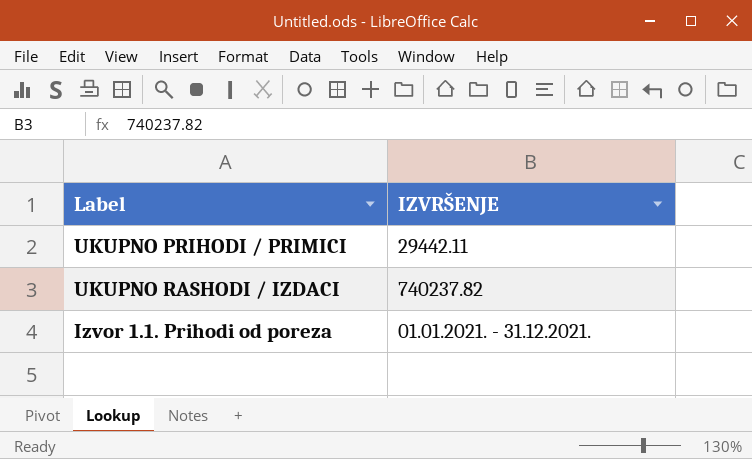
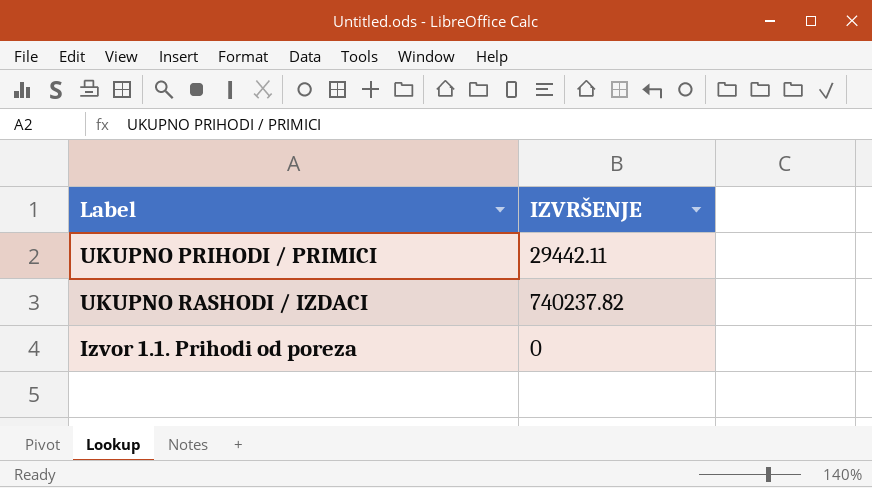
Izvor 1.1. Prihodi od poreza | IZVRŠENJE: 01.01.2021. - 31.12.2021. -> 0

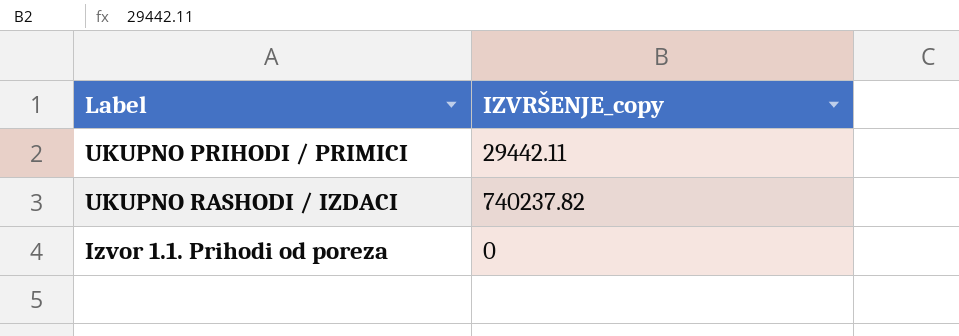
column name: IZVRŠENJE -> IZVRŠENJE_copy

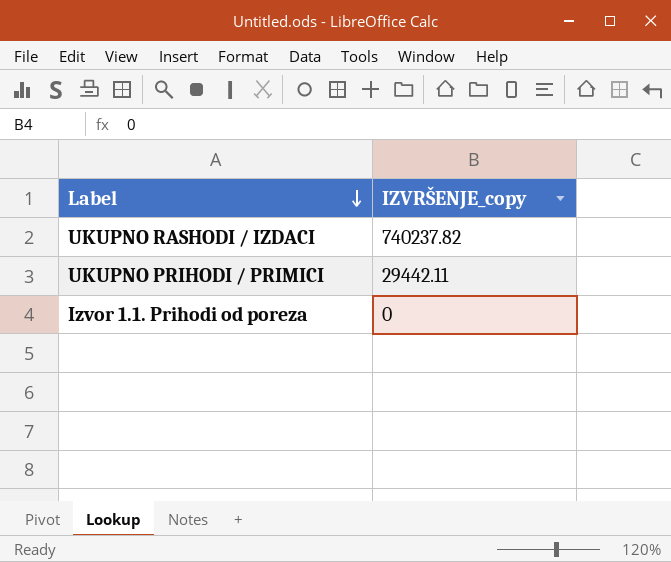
row order: none -> Label descending

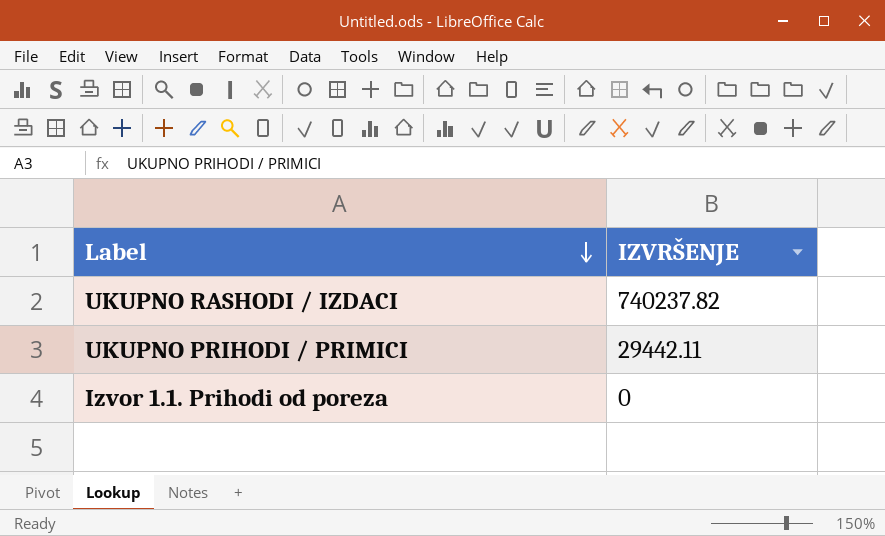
column name: IZVRŠENJE_copy -> IZVRŠENJE

